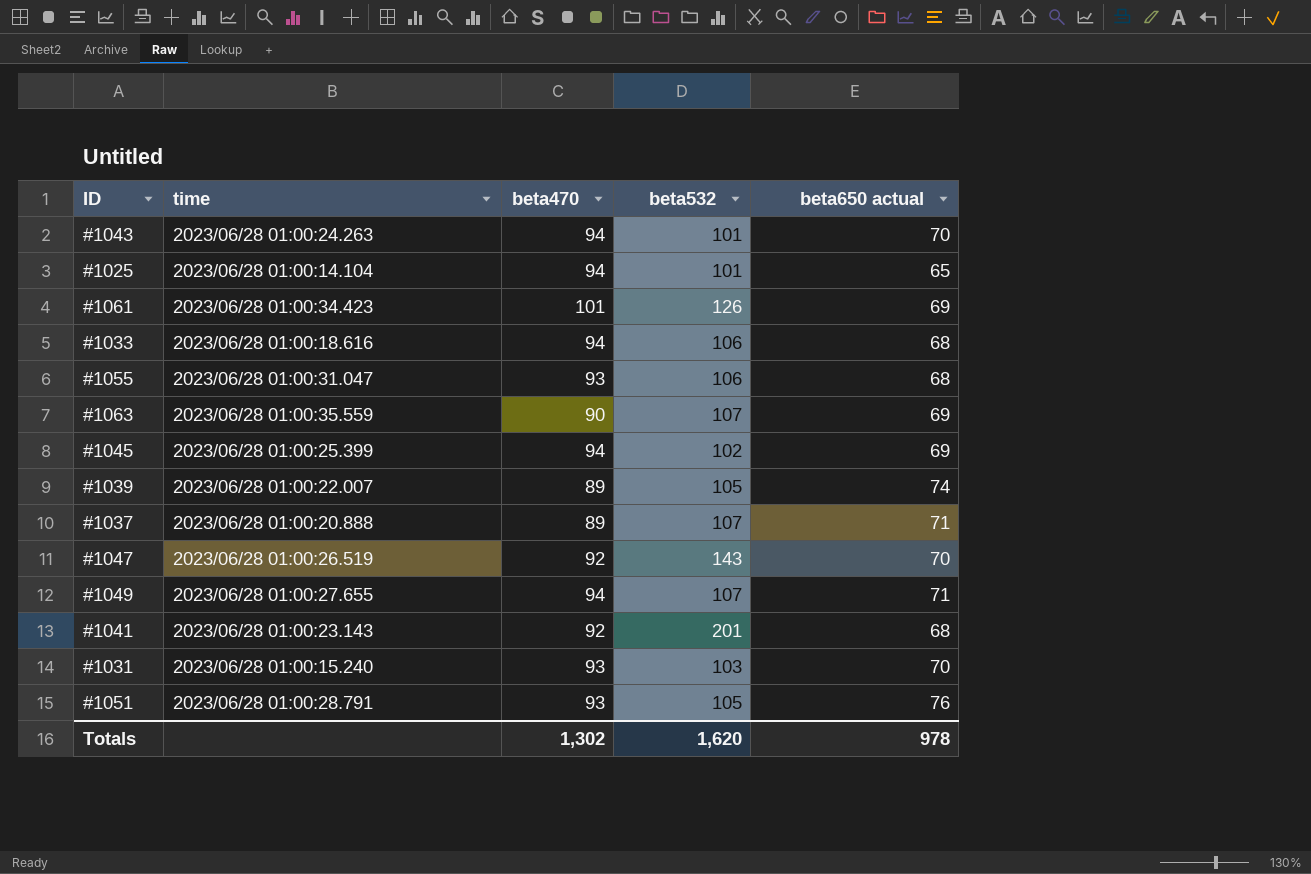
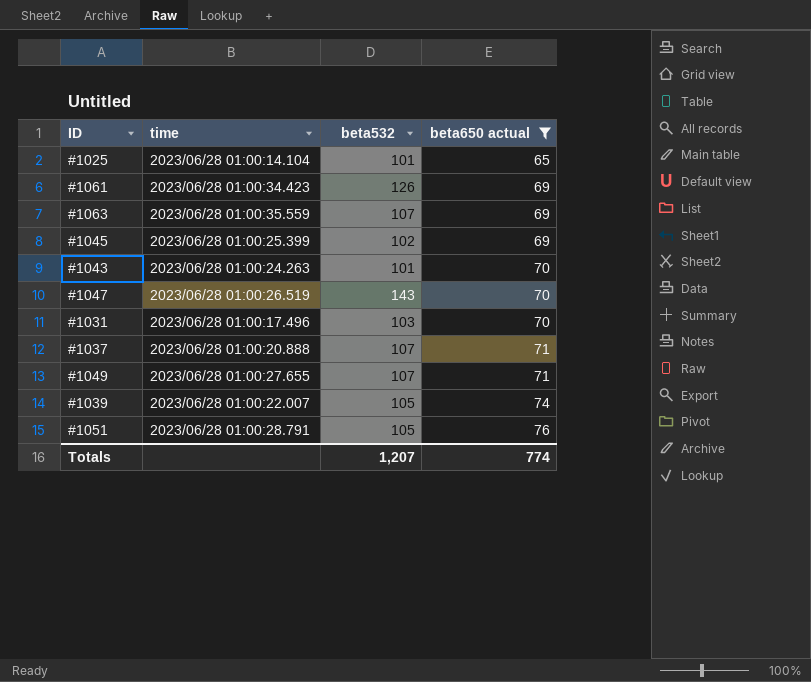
filter: none -> beta650 actual != 68
row order: none -> beta650 actual ascending
column beta470 | position: 3 -> none
#1031 | time: 2023/06/28 01:00:15.240 -> 2023/06/28 01:00:17.496
Totals | beta532: 1,620 -> 1,207
Totals | beta650 actual: 978 -> 774

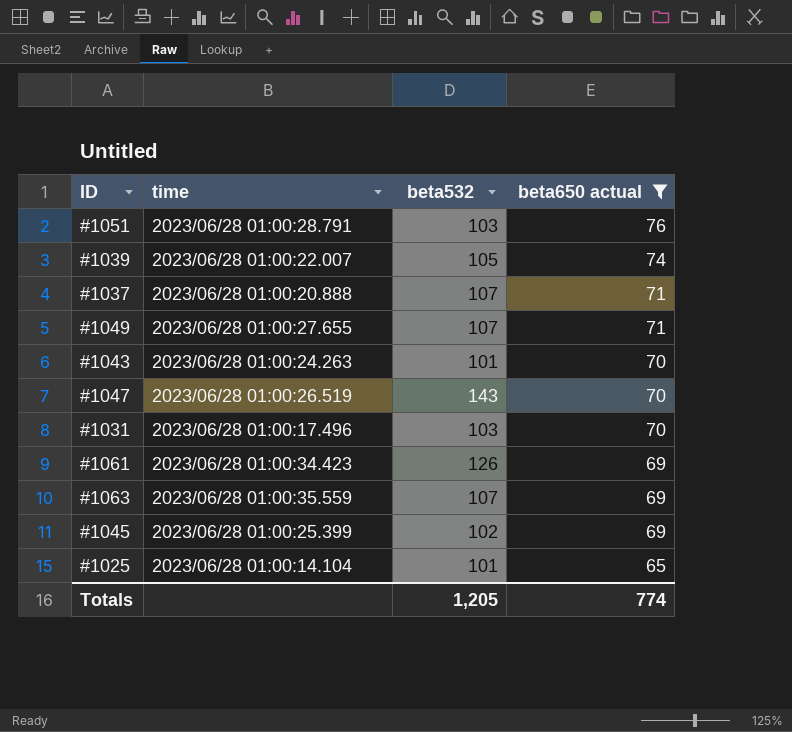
row order: beta650 actual ascending -> beta650 actual descending
#1051 | beta532: 105 -> 103
Totals | beta532: 1,207 -> 1,205

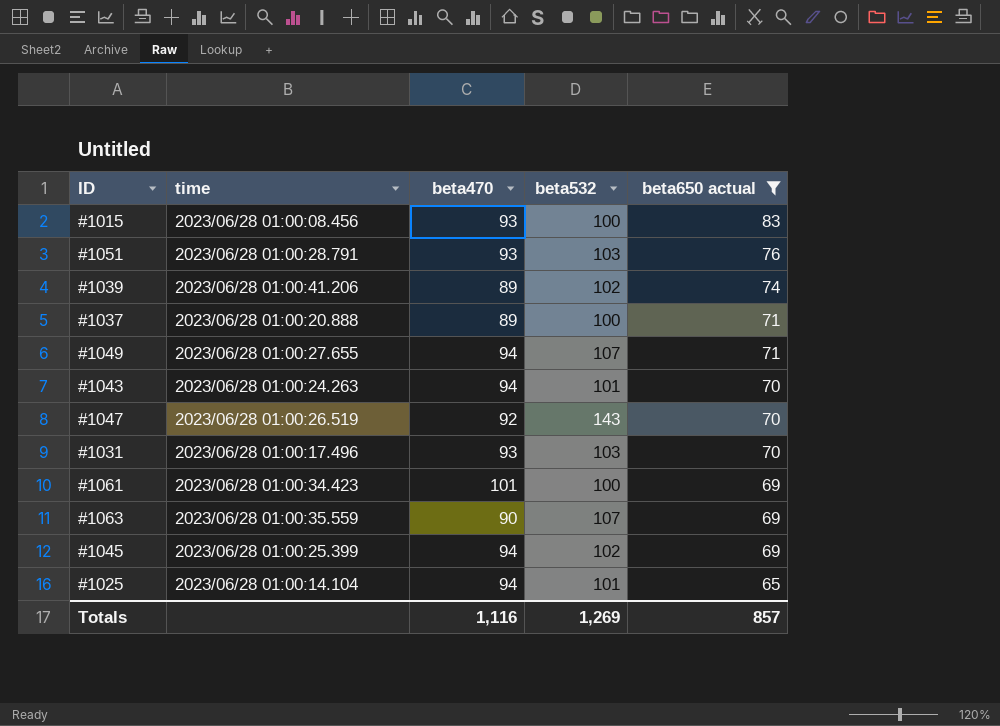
column beta470 | position: none -> 3
row #1015: none -> 2023/06/28 01:00:08.456 | 93 | 100 | 83
#1039 | time: 2023/06/28 01:00:22.007 -> 2023/06/28 01:00:41.206
#1039 | beta532: 105 -> 102
#1037 | beta532: 107 -> 100
#1061 | beta532: 126 -> 100
Totals | beta532: 1,205 -> 1,269
Totals | beta650 actual: 774 -> 857

